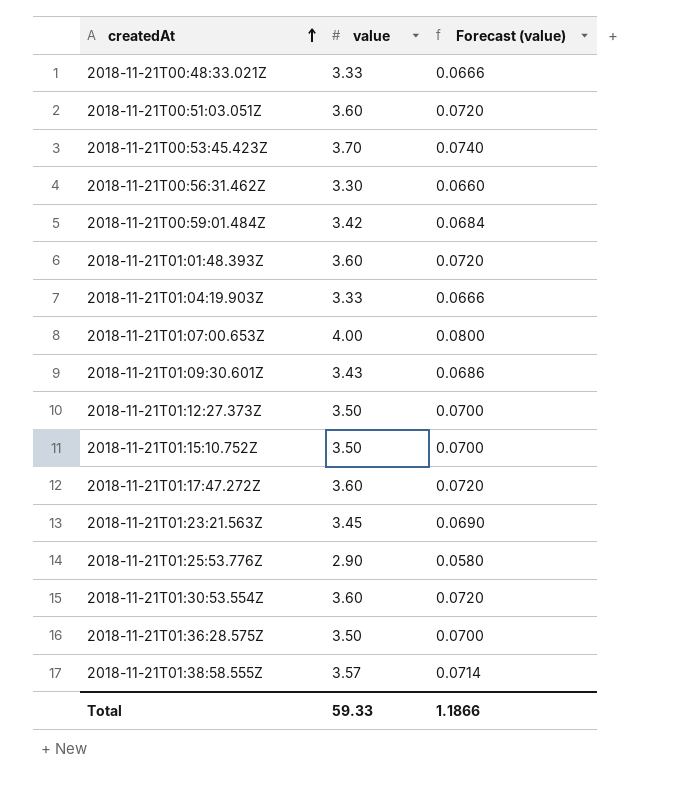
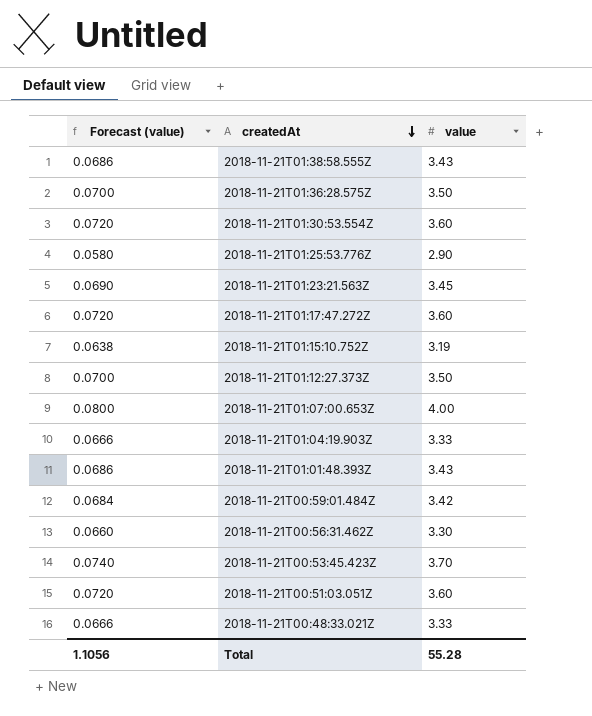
row order: createdAt ascending -> createdAt descending
column Forecast (value) | position: 3 -> 1
row 2018-11-21T01:09:30.601Z: 3.43 | 0.0686 -> none
2018-11-21T01:38:58.555Z | Forecast (value): 0.0714 -> 0.0686
2018-11-21T01:38:58.555Z | value: 3.57 -> 3.43
2018-11-21T01:15:10.752Z | Forecast (value): 0.0700 -> 0.0638
2018-11-21T01:15:10.752Z | value: 3.50 -> 3.19
2018-11-21T01:01:48.393Z | Forecast (value): 0.0720 -> 0.0686
2018-11-21T01:01:48.393Z | value: 3.60 -> 3.43
Total | Forecast (value): 1.1866 -> 1.1056
Total | value: 59.33 -> 55.28

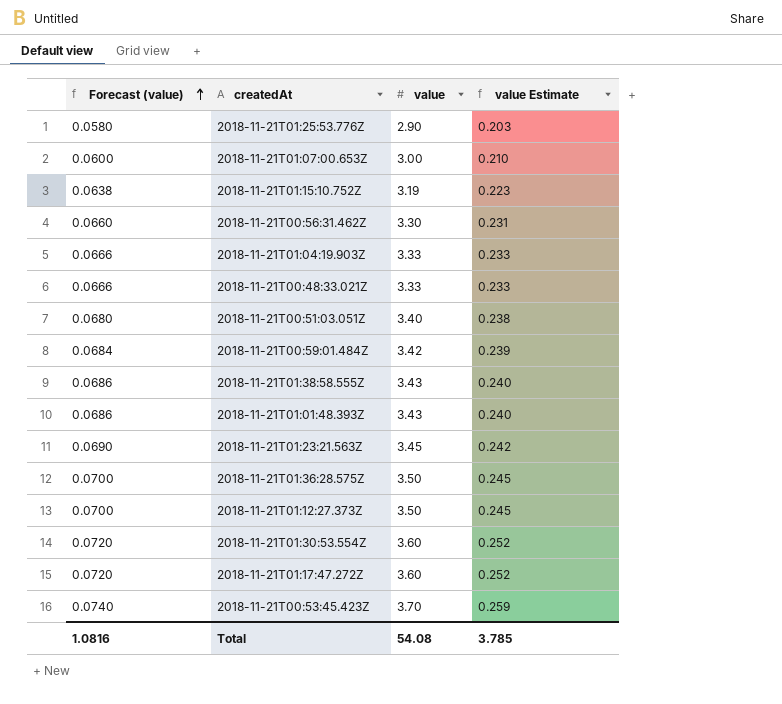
row order: createdAt descending -> Forecast (value) ascending
column value Estimate | formula: none -> [value] * 0.07
2018-11-21T01:07:00.653Z | Forecast (value): 0.0800 -> 0.0600
2018-11-21T01:07:00.653Z | value: 4.00 -> 3.00
2018-11-21T00:51:03.051Z | Forecast (value): 0.0720 -> 0.0680
2018-11-21T00:51:03.051Z | value: 3.60 -> 3.40
Total | Forecast (value): 1.1056 -> 1.0816
Total | value: 55.28 -> 54.08

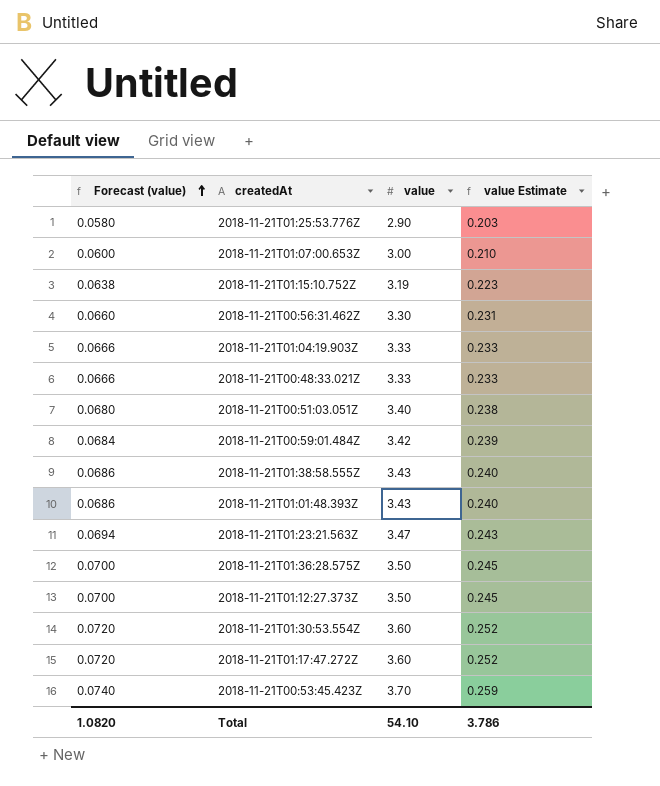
2018-11-21T01:23:21.563Z | Forecast (value): 0.0690 -> 0.0694
2018-11-21T01:23:21.563Z | value: 3.45 -> 3.47
2018-11-21T01:23:21.563Z | value Estimate: 0.242 -> 0.243
Total | Forecast (value): 1.0816 -> 1.0820
Total | value: 54.08 -> 54.10
Total | value Estimate: 3.785 -> 3.786

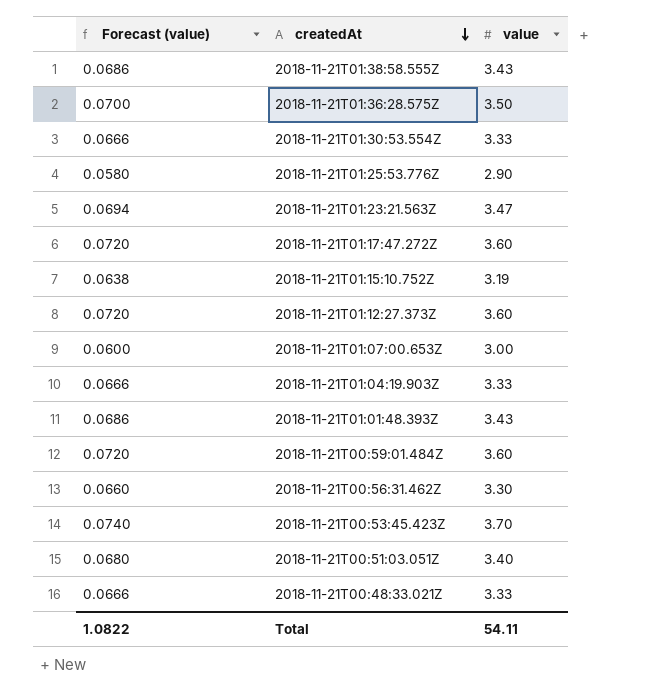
row order: Forecast (value) ascending -> createdAt descending
column value Estimate | formula: [value] * 0.07 -> none
2018-11-21T01:30:53.554Z | Forecast (value): 0.0720 -> 0.0666
2018-11-21T01:30:53.554Z | value: 3.60 -> 3.33
2018-11-21T01:12:27.373Z | Forecast (value): 0.0700 -> 0.0720
2018-11-21T01:12:27.373Z | value: 3.50 -> 3.60
2018-11-21T00:59:01.484Z | Forecast (value): 0.0684 -> 0.0720
2018-11-21T00:59:01.484Z | value: 3.42 -> 3.60
Total | Forecast (value): 1.0820 -> 1.0822
Total | value: 54.10 -> 54.11

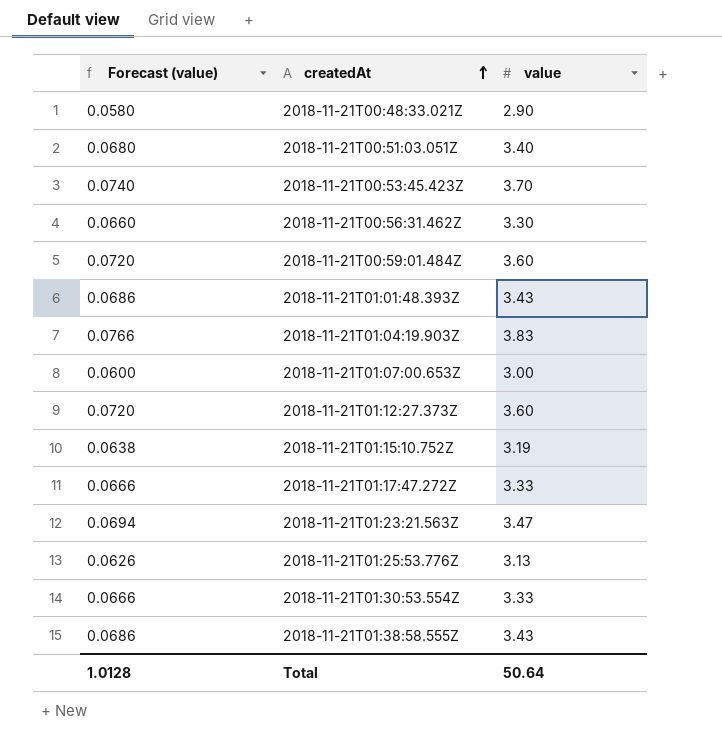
row order: createdAt descending -> createdAt ascending
row 2018-11-21T01:36:28.575Z: 0.0700 | 3.50 -> none
2018-11-21T00:48:33.021Z | Forecast (value): 0.0666 -> 0.0580
2018-11-21T00:48:33.021Z | value: 3.33 -> 2.90
2018-11-21T01:04:19.903Z | Forecast (value): 0.0666 -> 0.0766
2018-11-21T01:04:19.903Z | value: 3.33 -> 3.83
2018-11-21T01:17:47.272Z | Forecast (value): 0.0720 -> 0.0666
2018-11-21T01:17:47.272Z | value: 3.60 -> 3.33
2018-11-21T01:25:53.776Z | Forecast (value): 0.0580 -> 0.0626
2018-11-21T01:25:53.776Z | value: 2.90 -> 3.13
Total | Forecast (value): 1.0822 -> 1.0128
Total | value: 54.11 -> 50.64

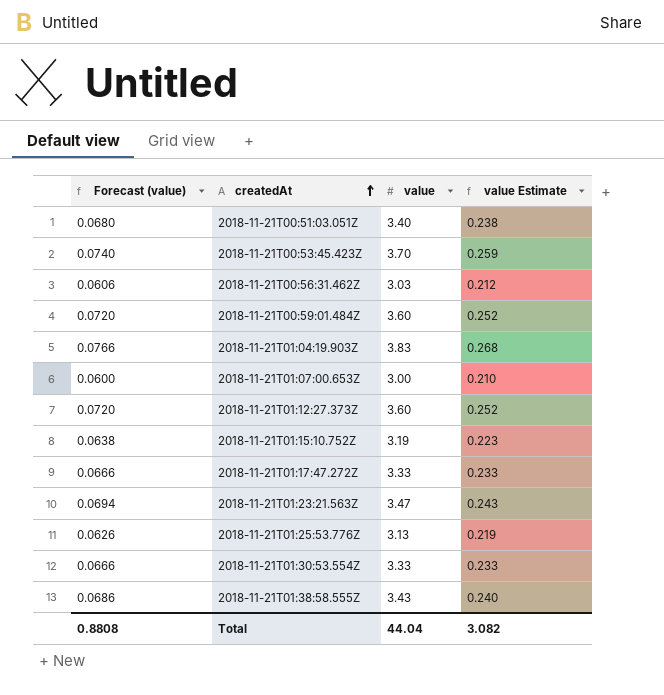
column value Estimate | formula: none -> [value] * 0.07
row 2018-11-21T00:48:33.021Z: 0.0580 | 2.90 -> none
row 2018-11-21T01:01:48.393Z: 0.0686 | 3.43 -> none
2018-11-21T00:56:31.462Z | Forecast (value): 0.0660 -> 0.0606
2018-11-21T00:56:31.462Z | value: 3.30 -> 3.03
Total | Forecast (value): 1.0128 -> 0.8808
Total | value: 50.64 -> 44.04

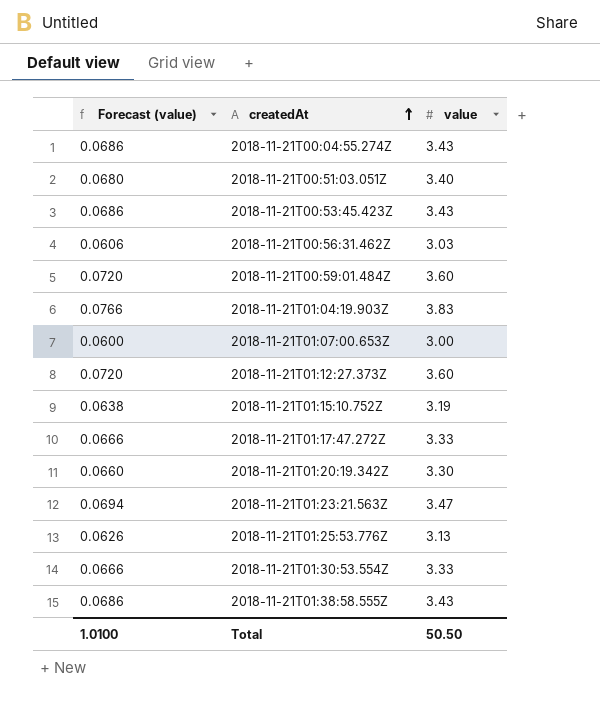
column value Estimate | formula: [value] * 0.07 -> none
row 2018-11-21T00:04:55.274Z: none -> 0.0686 | 3.43
2018-11-21T00:53:45.423Z | Forecast (value): 0.0740 -> 0.0686
2018-11-21T00:53:45.423Z | value: 3.70 -> 3.43
row 2018-11-21T01:20:19.342Z: none -> 0.0660 | 3.30
Total | Forecast (value): 0.8808 -> 1.0100
Total | value: 44.04 -> 50.50

